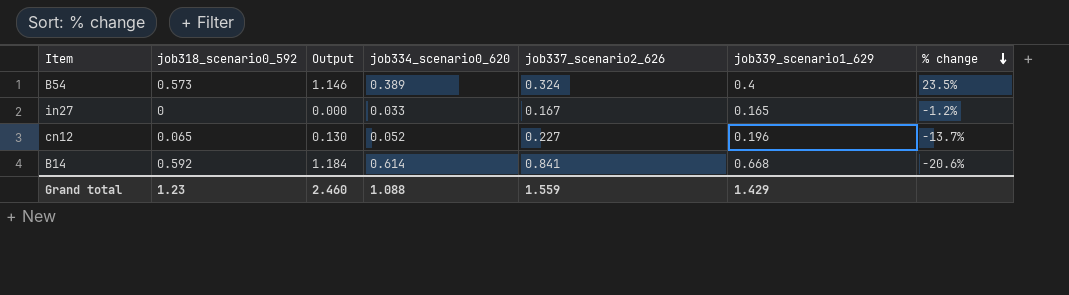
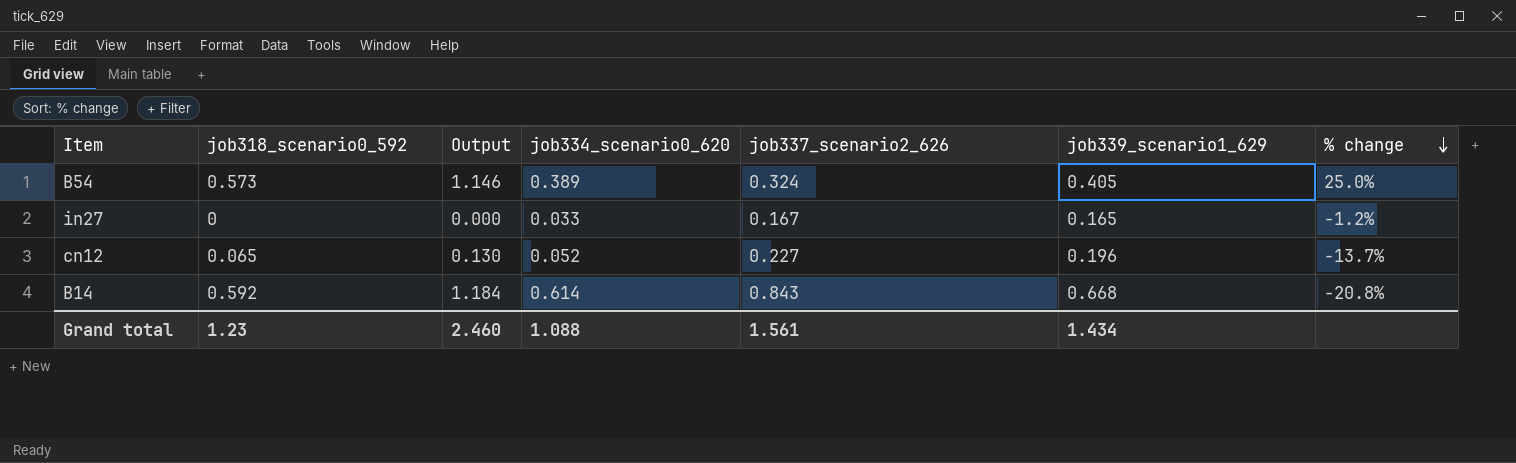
B54 | job339_scenario1_629: 0.4 -> 0.405
B54 | % change: 23.5% -> 25.0%
B14 | job337_scenario2_626: 0.841 -> 0.843
B14 | % change: -20.6% -> -20.8%
Grand total | job337_scenario2_626: 1.559 -> 1.561
Grand total | job339_scenario1_629: 1.429 -> 1.434

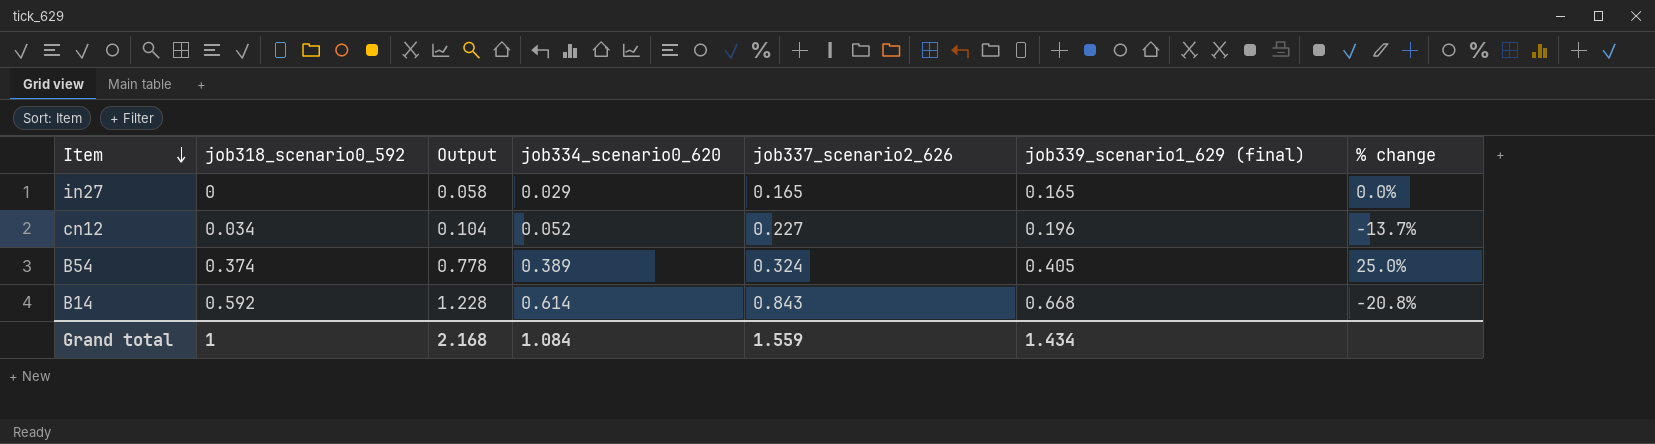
row order: % change descending -> Item descending
column Output | formula: [job318_scenario0_592] * 2 -> [job334_scenario0_620] * 2
column name: job339_scenario1_629 -> job339_scenario1_629 (final)
in27 | job334_scenario0_620: 0.033 -> 0.029
in27 | job337_scenario2_626: 0.167 -> 0.165
in27 | % change: -1.2% -> 0.0%
cn12 | job318_scenario0_592: 0.065 -> 0.034
B54 | job318_scenario0_592: 0.573 -> 0.374
Grand total | job318_scenario0_592: 1.23 -> 1
Grand total | Output: 2.460 -> 2.168
Grand total | job334_scenario0_620: 1.088 -> 1.084
Grand total | job337_scenario2_626: 1.561 -> 1.559

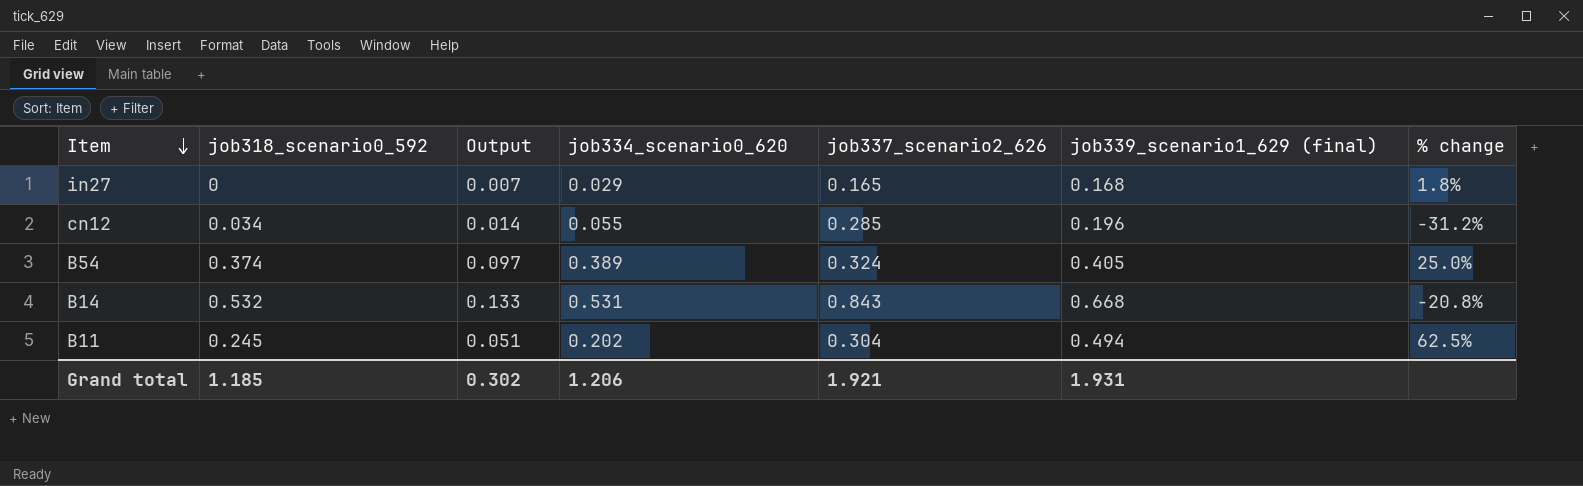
column Output | formula: [job334_scenario0_620] * 2 -> [job334_scenario0_620] * 0.25
in27 | job339_scenario1_629 (final): 0.165 -> 0.168
in27 | % change: 0.0% -> 1.8%
cn12 | job334_scenario0_620: 0.052 -> 0.055
cn12 | job337_scenario2_626: 0.227 -> 0.285
cn12 | % change: -13.7% -> -31.2%
B14 | job318_scenario0_592: 0.592 -> 0.532
B14 | job334_scenario0_620: 0.614 -> 0.531
row B11: none -> 0.245 | 0.051 | 0.202 | 0.304 | 0.494 | 62.5%
Grand total | job318_scenario0_592: 1 -> 1.185
Grand total | Output: 2.168 -> 0.302
Grand total | job334_scenario0_620: 1.084 -> 1.206
Grand total | job337_scenario2_626: 1.559 -> 1.921
Grand total | job339_scenario1_629 (final): 1.434 -> 1.931

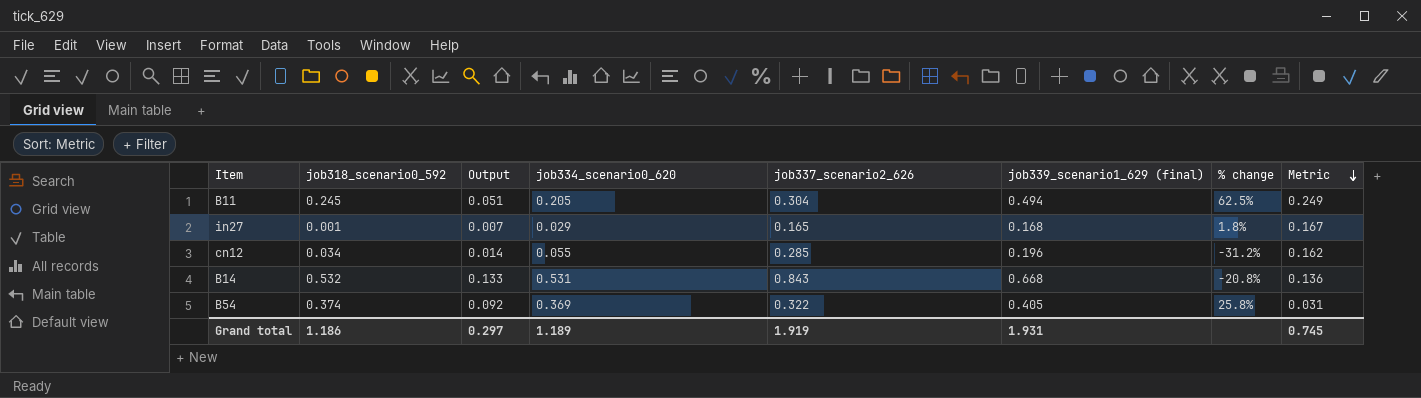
row order: Item descending -> Metric descending
column Metric | formula: none -> [job339_scenario1_629 (final)] - [job318_scenario0_592]
B11 | job334_scenario0_620: 0.202 -> 0.205
in27 | job318_scenario0_592: 0 -> 0.001
B54 | Output: 0.097 -> 0.092
B54 | job334_scenario0_620: 0.389 -> 0.369
B54 | job337_scenario2_626: 0.324 -> 0.322
B54 | % change: 25.0% -> 25.8%
Grand total | job318_scenario0_592: 1.185 -> 1.186
Grand total | Output: 0.302 -> 0.297
Grand total | job334_scenario0_620: 1.206 -> 1.189
Grand total | job337_scenario2_626: 1.921 -> 1.919

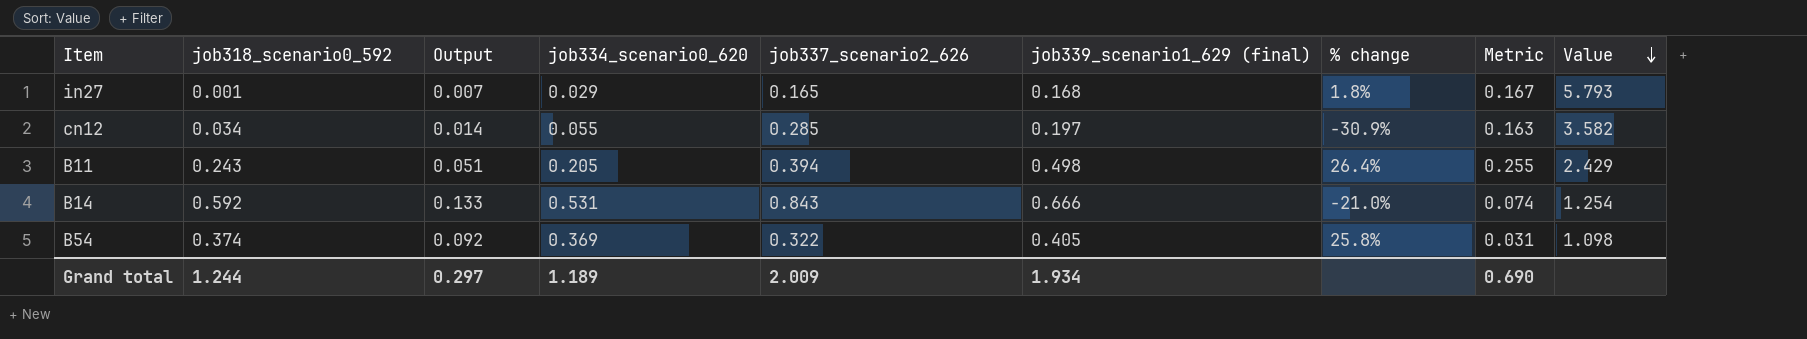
row order: Metric descending -> Value descending
column Value | formula: none -> [job339_scenario1_629 (final)] / [job334_scenario0_620]
cn12 | job339_scenario1_629 (final): 0.196 -> 0.197
cn12 | % change: -31.2% -> -30.9%
cn12 | Metric: 0.162 -> 0.163
B11 | job318_scenario0_592: 0.245 -> 0.243
B11 | job337_scenario2_626: 0.304 -> 0.394
B11 | job339_scenario1_629 (final): 0.494 -> 0.498
B11 | % change: 62.5% -> 26.4%
B11 | Metric: 0.249 -> 0.255
B14 | job318_scenario0_592: 0.532 -> 0.592
B14 | job339_scenario1_629 (final): 0.668 -> 0.666
B14 | % change: -20.8% -> -21.0%
B14 | Metric: 0.136 -> 0.074
Grand total | job318_scenario0_592: 1.186 -> 1.244
Grand total | job337_scenario2_626: 1.919 -> 2.009
Grand total | job339_scenario1_629 (final): 1.931 -> 1.934
Grand total | Metric: 0.745 -> 0.690

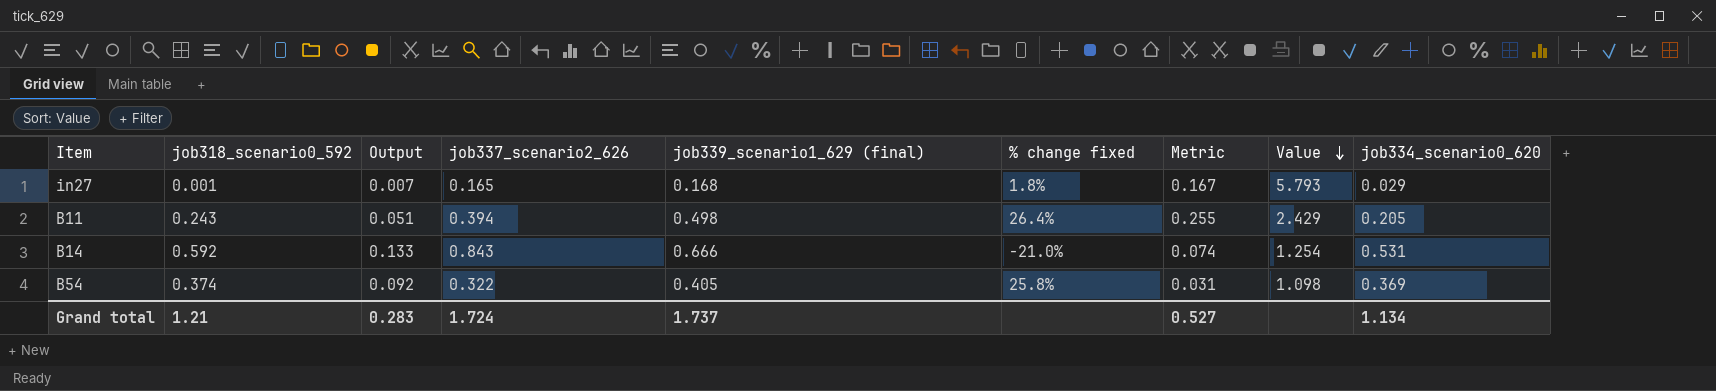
column name: % change -> % change fixed
column job334_scenario0_620 | position: 4 -> 9
row cn12: 0.034 | 0.014 | 0.055 | 0.285 | 0.197 | -30.9% | 0.163 | 3.582 -> none
Grand total | job318_scenario0_592: 1.244 -> 1.21
Grand total | Output: 0.297 -> 0.283
Grand total | job337_scenario2_626: 2.009 -> 1.724
Grand total | job339_scenario1_629 (final): 1.934 -> 1.737
Grand total | Metric: 0.690 -> 0.527
Grand total | job334_scenario0_620: 1.189 -> 1.134

